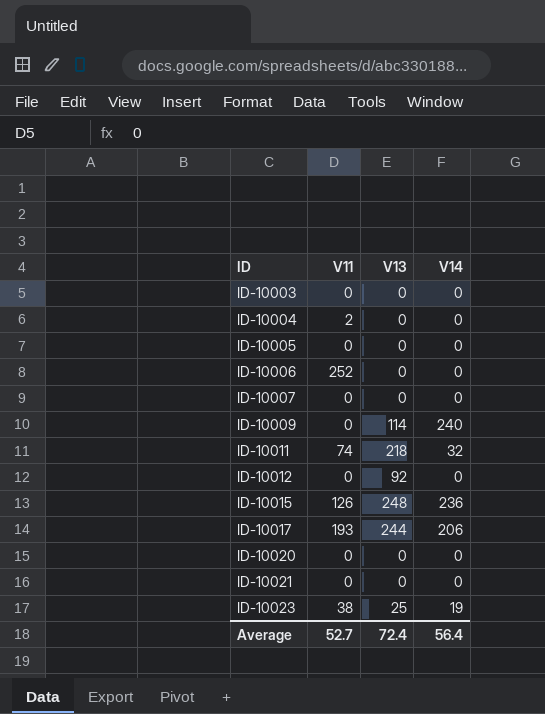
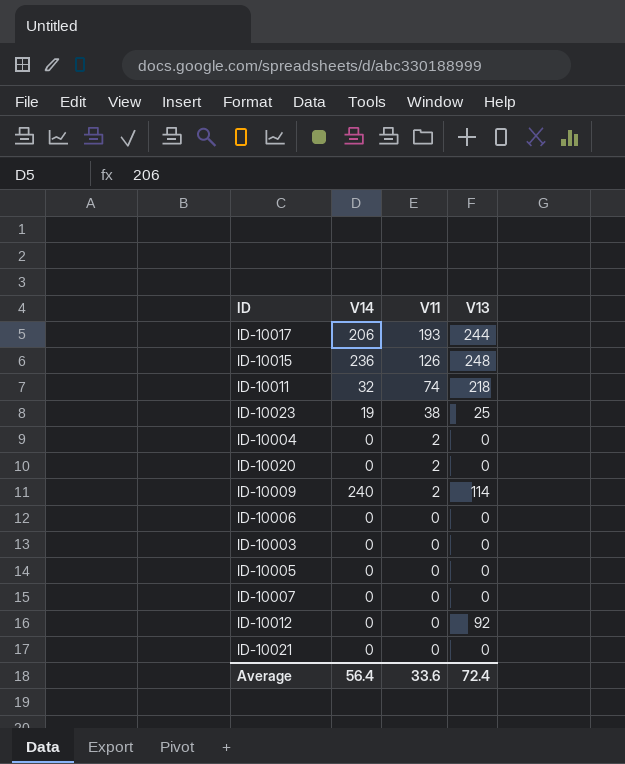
row order: ID ascending -> V11 descending
column V14 | position: 4 -> 2
ID-10020 | V11: 0 -> 2
ID-10009 | V11: 0 -> 2
ID-10006 | V11: 252 -> 0
Average | V11: 52.7 -> 33.6

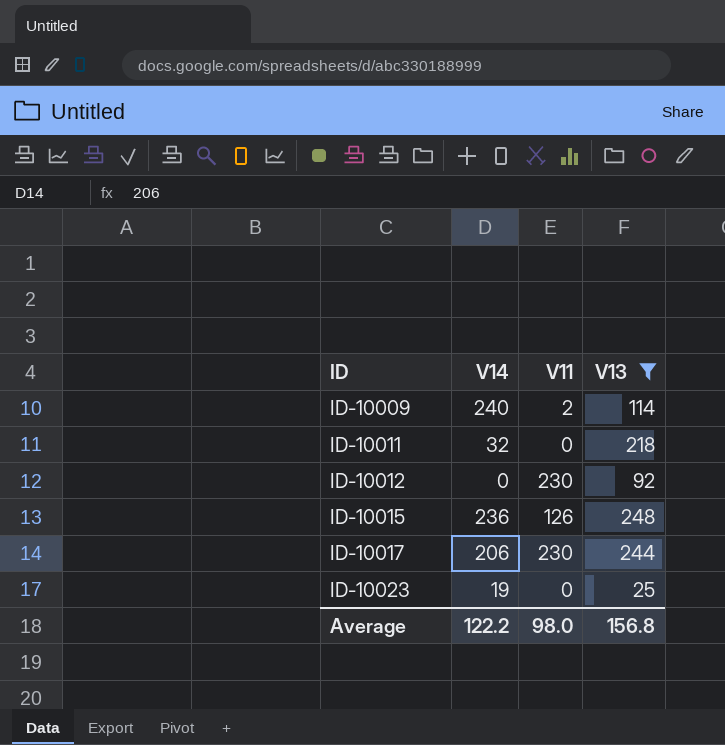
filter: none -> V13 != 0
row order: V11 descending -> ID ascending
ID-10011 | V11: 74 -> 0
ID-10012 | V11: 0 -> 230
ID-10017 | V11: 193 -> 230
ID-10023 | V11: 38 -> 0
Average | V14: 56.4 -> 122.2
Average | V11: 33.6 -> 98.0
Average | V13: 72.4 -> 156.8

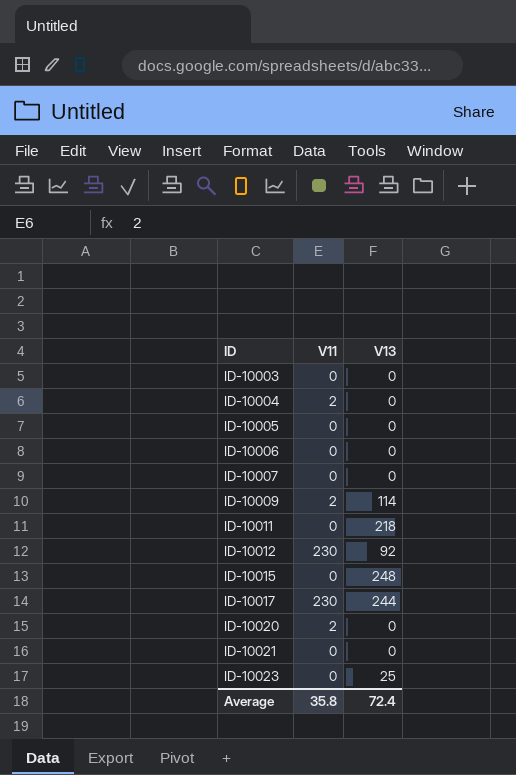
filter: V13 != 0 -> none
column V14 | position: 2 -> none
ID-10015 | V11: 126 -> 0
Average | V11: 98.0 -> 35.8
Average | V13: 156.8 -> 72.4

